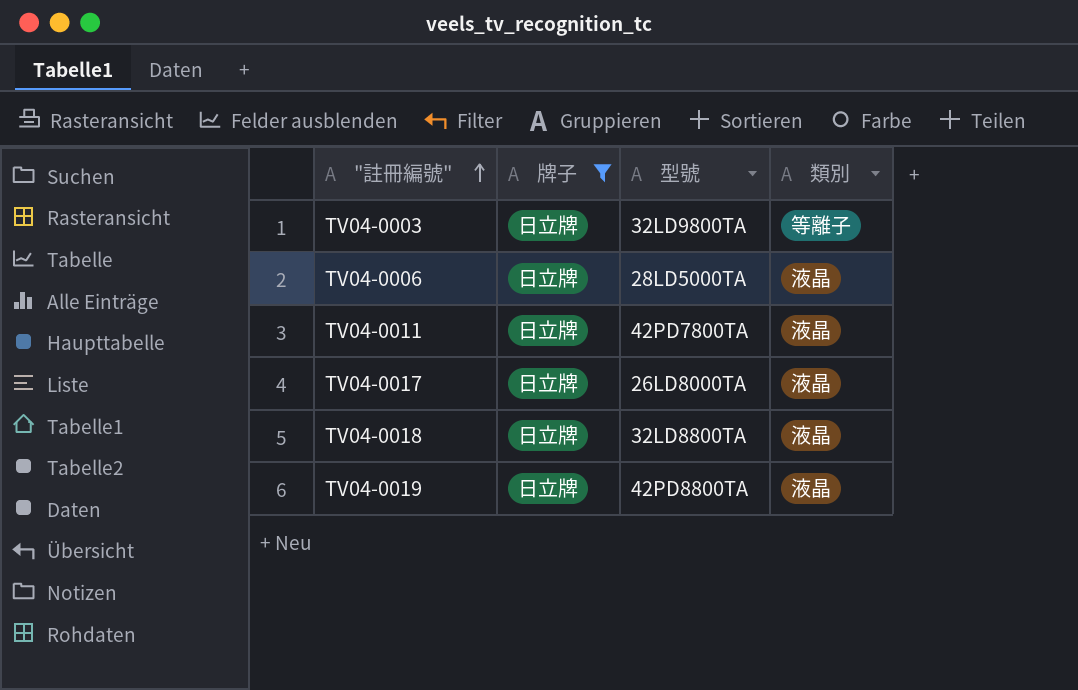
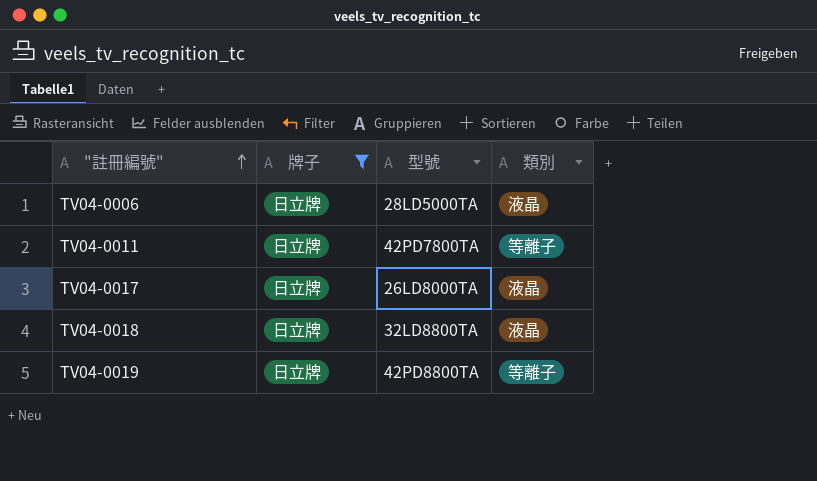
row TV04-0003: 日立牌 | 32LD9800TA | 等離子 -> none
TV04-0011 | 類別: 液晶 -> 等離子
TV04-0019 | 類別: 液晶 -> 等離子

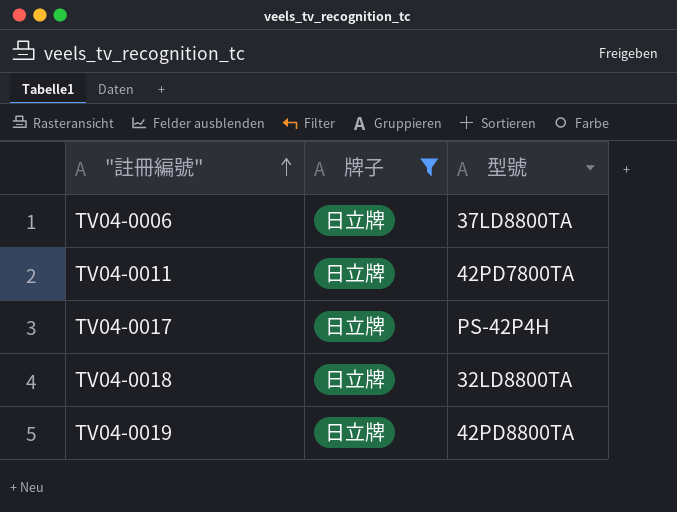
column 類別 | position: 4 -> none
TV04-0006 | 型號: 28LD5000TA -> 37LD8800TA
TV04-0017 | 型號: 26LD8000TA -> PS-42P4H

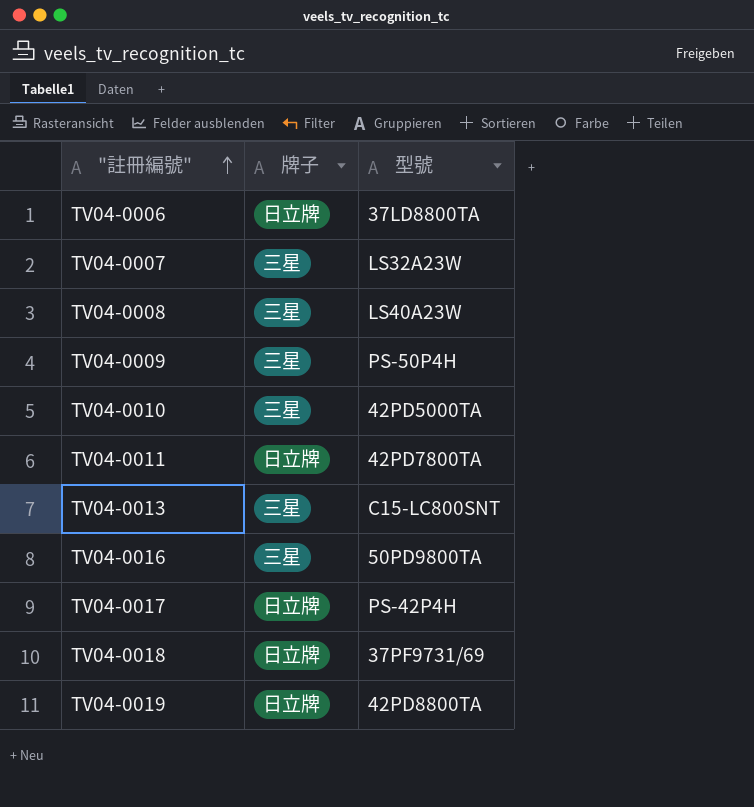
filter: 牌子 = 日立牌 -> none
TV04-0018 | 型號: 32LD8800TA -> 37PF9731/69

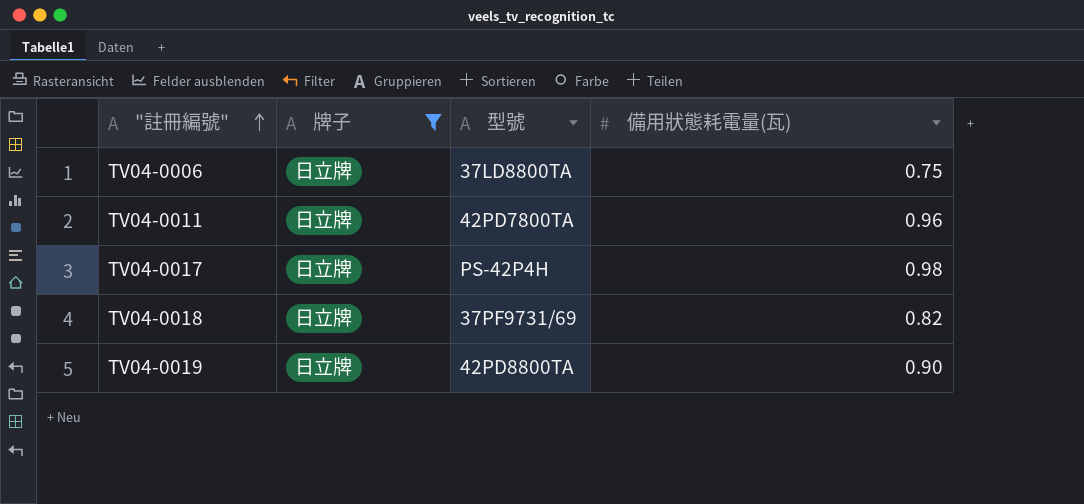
filter: none -> 牌子 = 日立牌
column 備用狀態耗電量(瓦) | position: none -> 4

